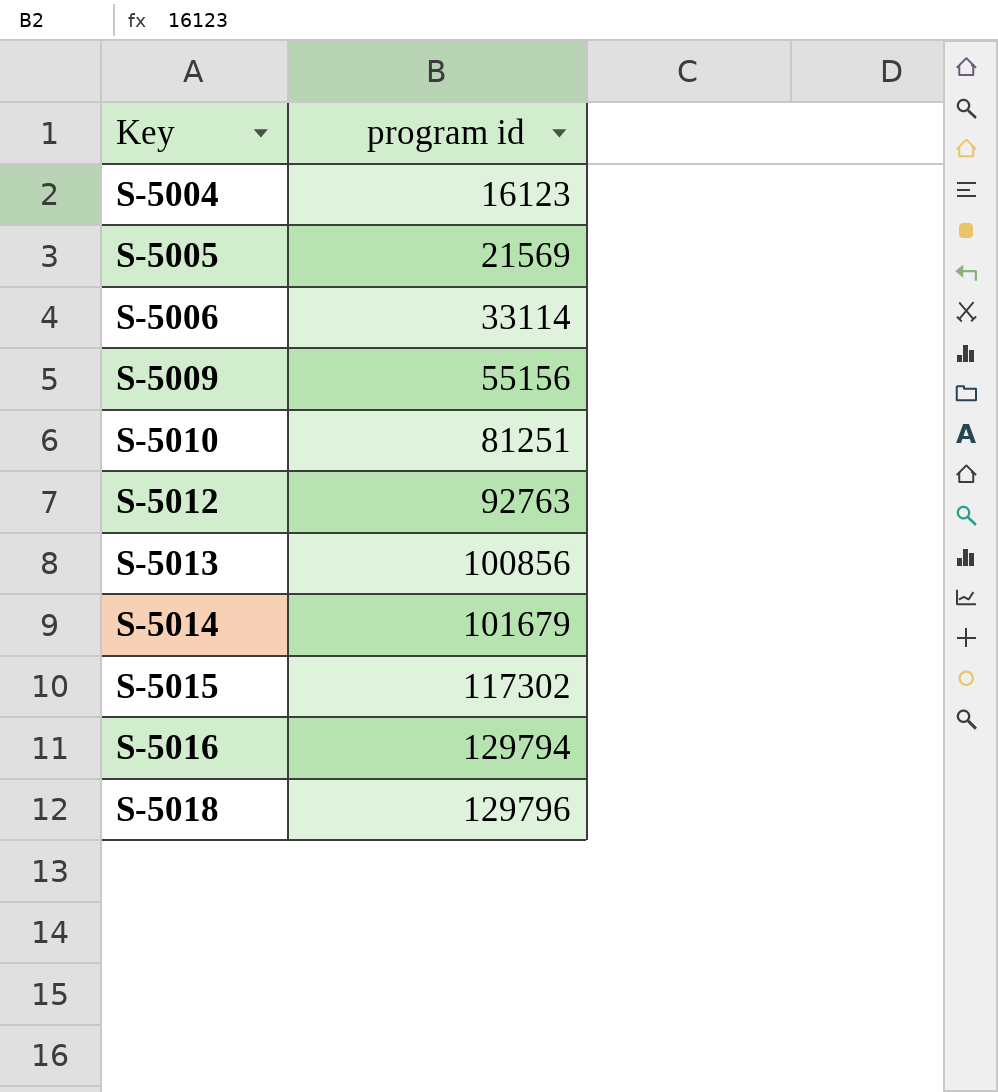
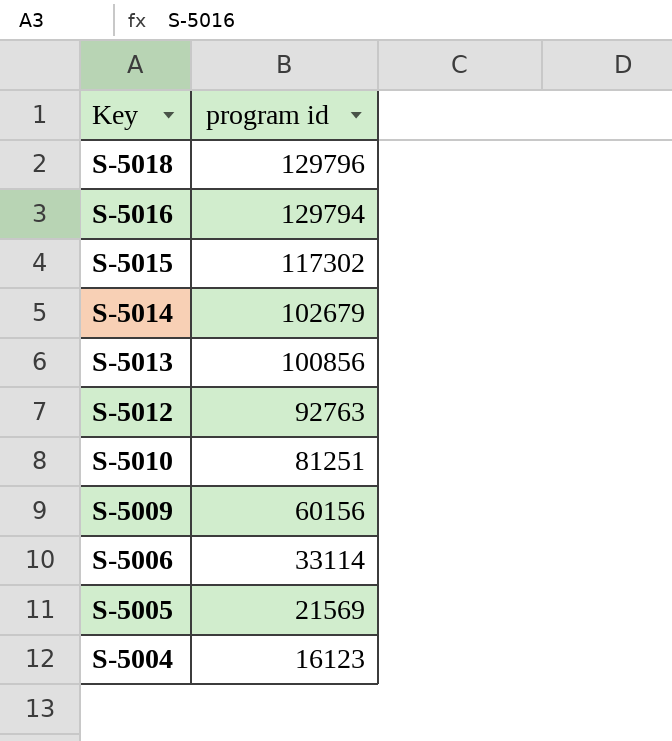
row order: Key ascending -> Key descending
S-5014 | program id: 101679 -> 102679
S-5009 | program id: 55156 -> 60156

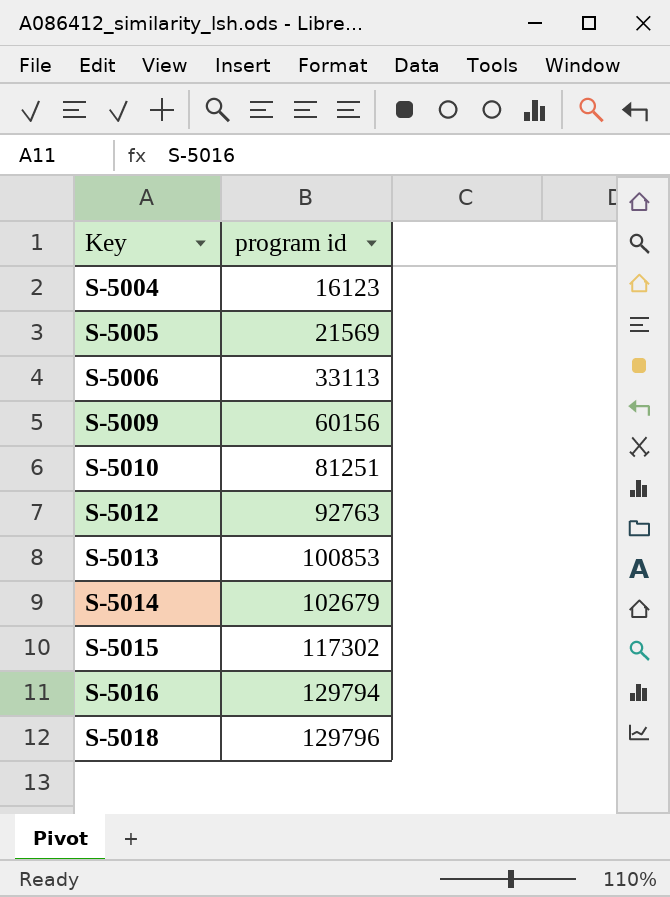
row order: Key descending -> Key ascending
S-5006 | program id: 33114 -> 33113
S-5013 | program id: 100856 -> 100853

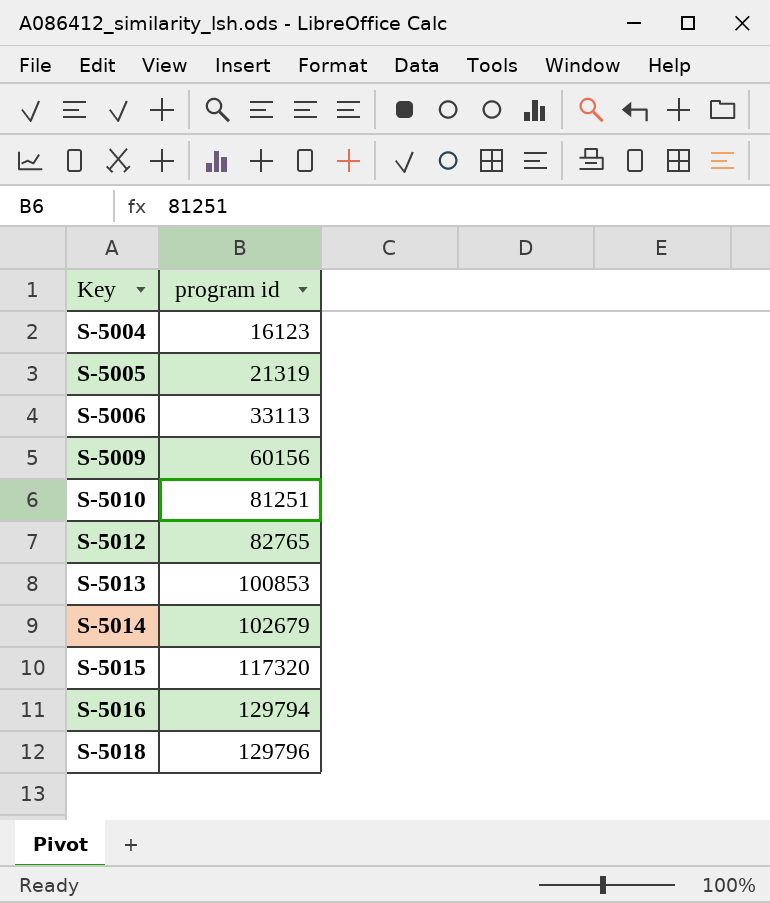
S-5005 | program id: 21569 -> 21319
S-5012 | program id: 92763 -> 82765
S-5015 | program id: 117302 -> 117320

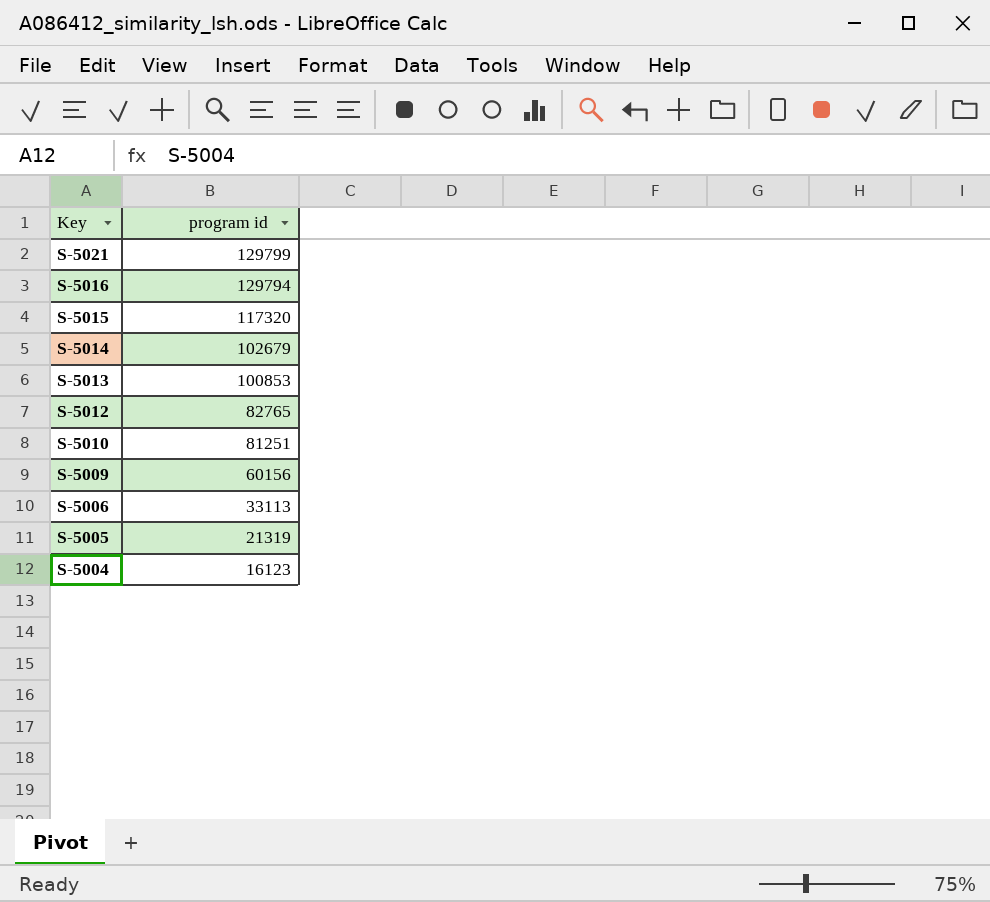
row order: Key ascending -> Key descending
row S-5018: 129796 -> none
row S-5021: none -> 129799

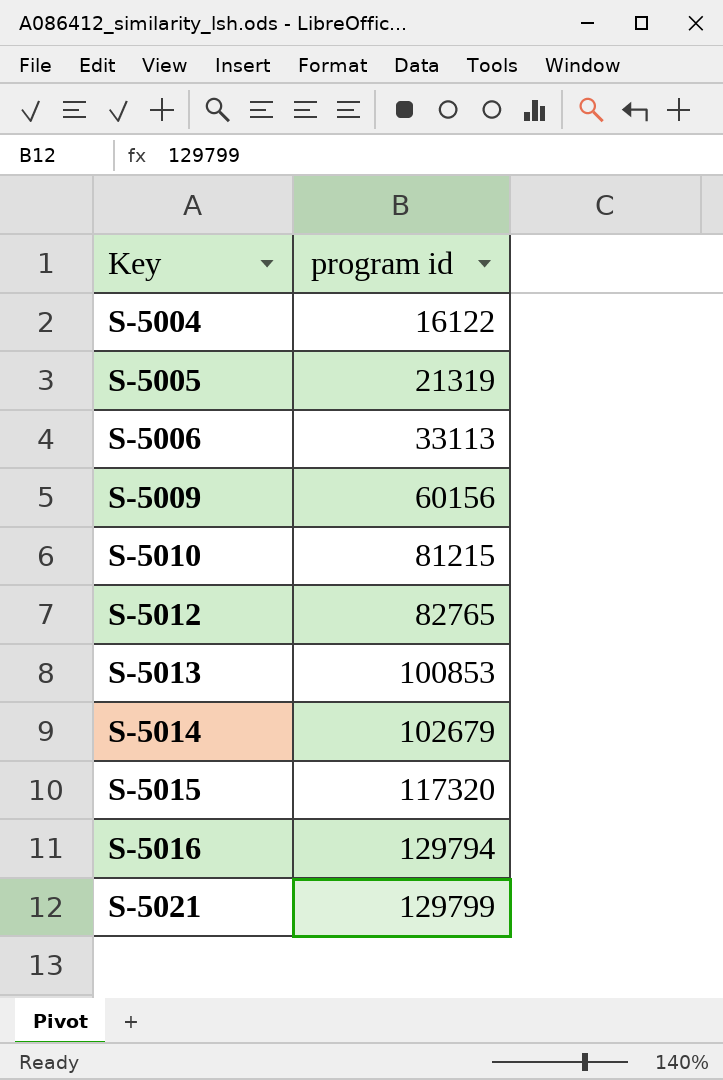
row order: Key descending -> Key ascending
S-5004 | program id: 16123 -> 16122
S-5010 | program id: 81251 -> 81215

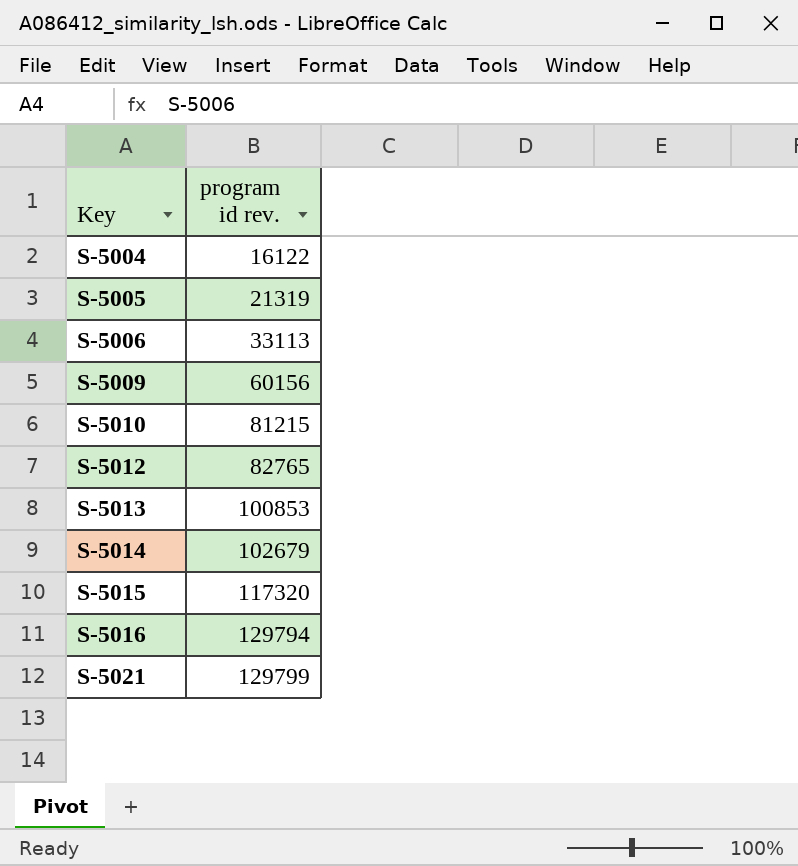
column name: program id -> program id rev.

